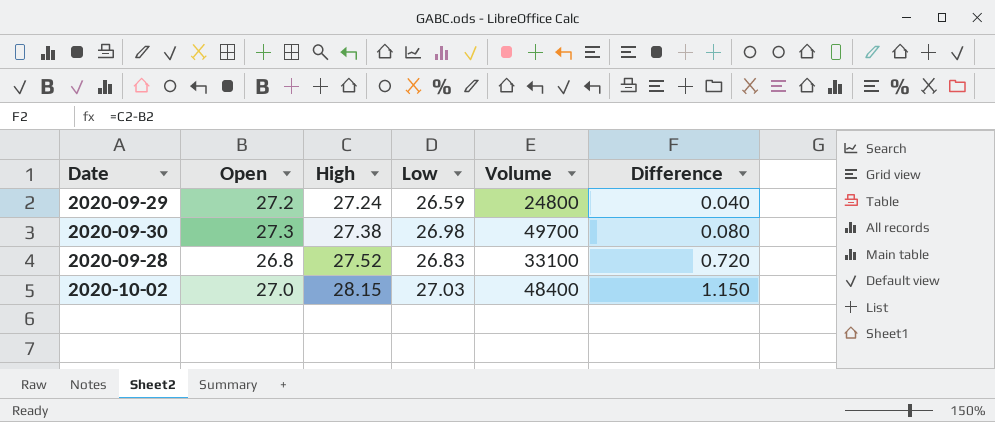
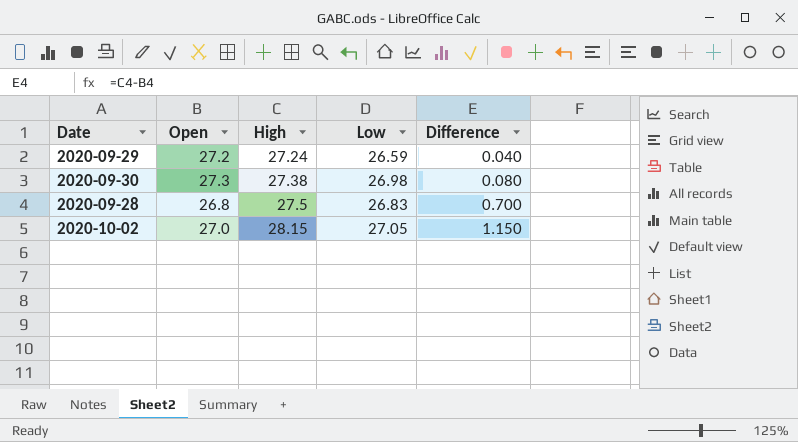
column Volume | position: 5 -> none
2020-09-28 | High: 27.52 -> 27.5
2020-09-28 | Difference: 0.720 -> 0.700
2020-10-02 | Low: 27.03 -> 27.05

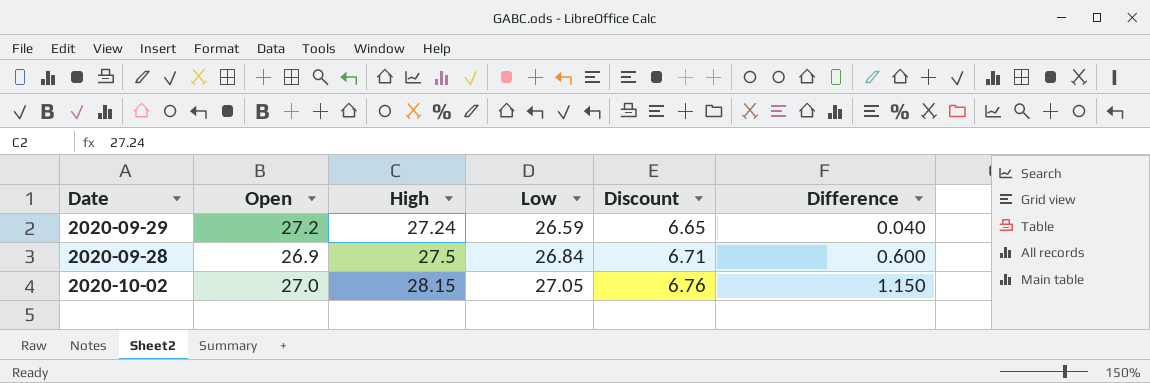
column Discount | formula: none -> [Low] * 0.25
row 2020-09-30: 27.3 | 27.38 | 26.98 | 0.080 -> none
2020-09-28 | Open: 26.8 -> 26.9
2020-09-28 | Low: 26.83 -> 26.84
2020-09-28 | Difference: 0.700 -> 0.600

